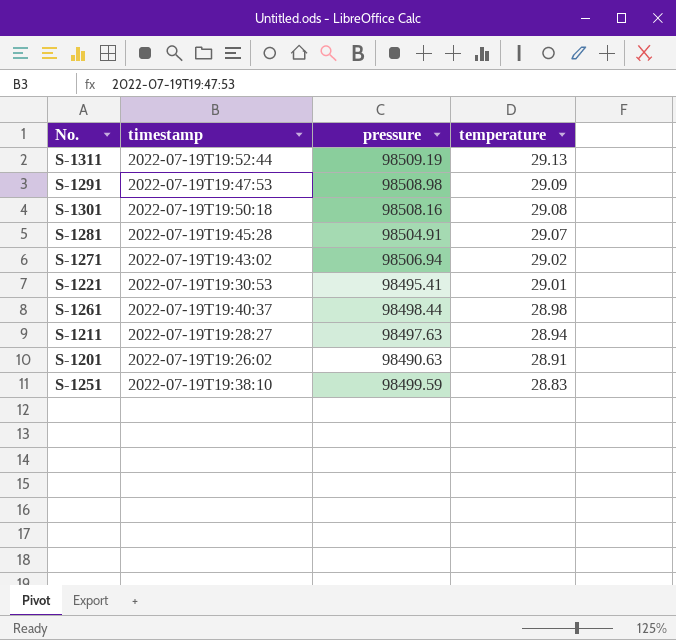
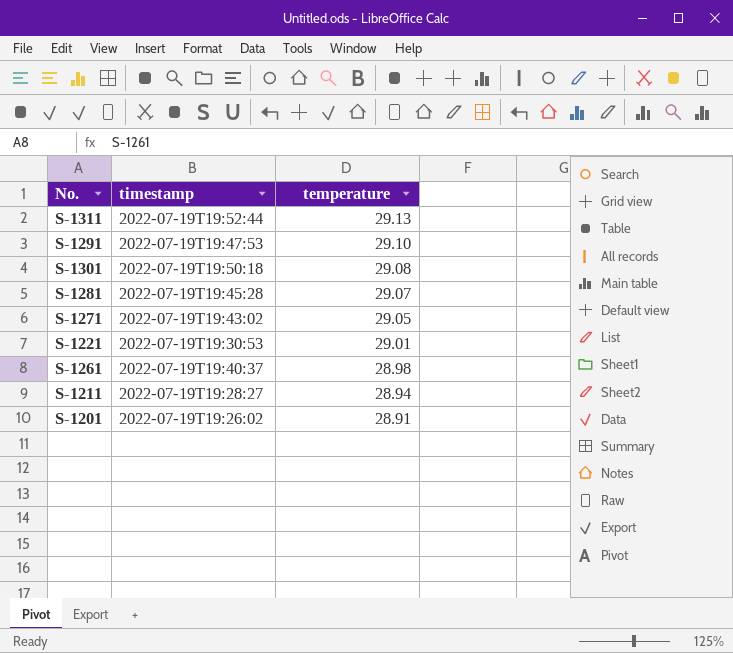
column pressure | position: 3 -> none
row S-1251: 2022-07-19T19:38:10 | 98499.59 | 28.83 -> none
S-1291 | temperature: 29.09 -> 29.10
S-1271 | temperature: 29.02 -> 29.05

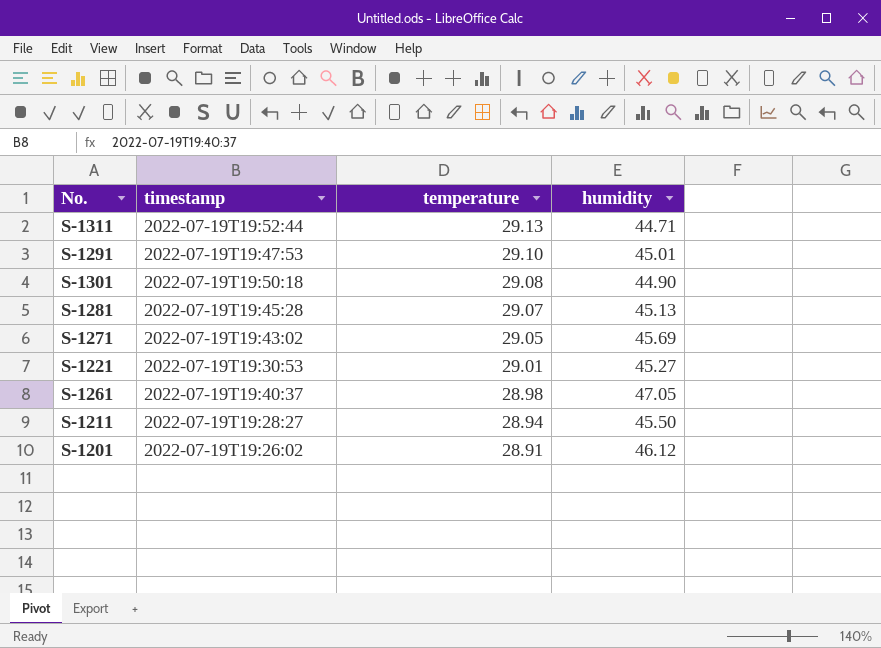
column humidity | position: none -> 4

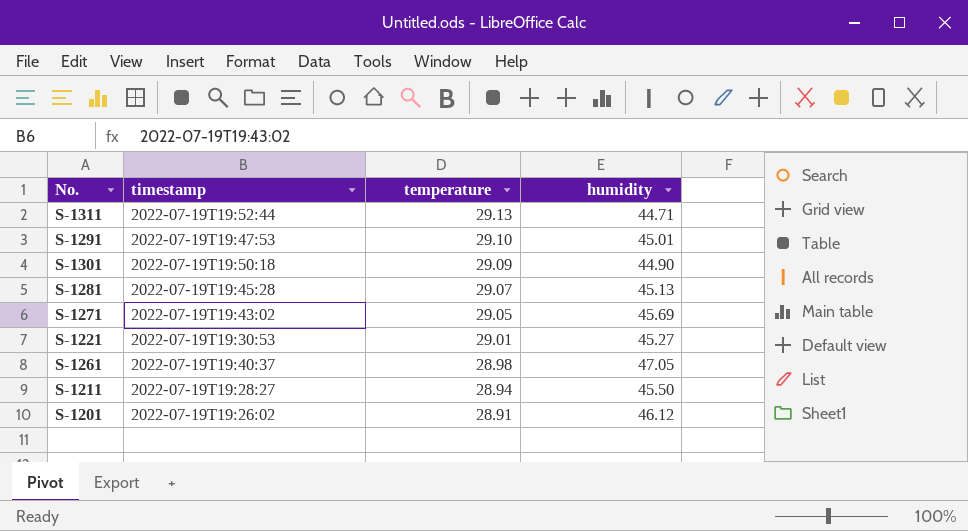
S-1301 | temperature: 29.08 -> 29.09

